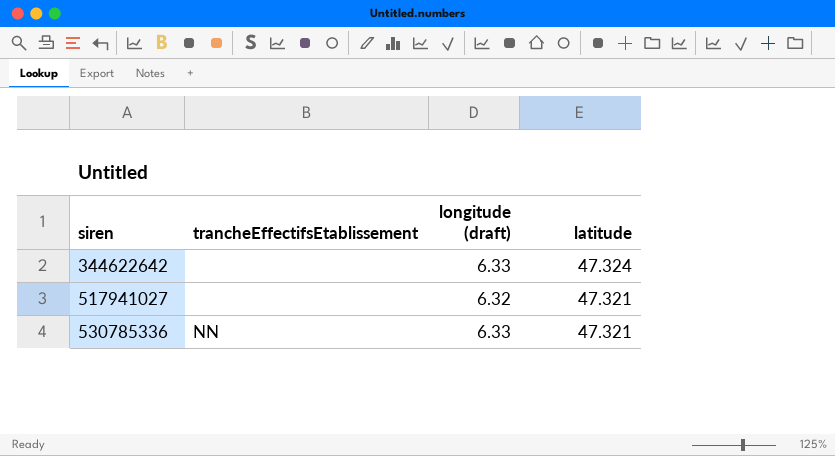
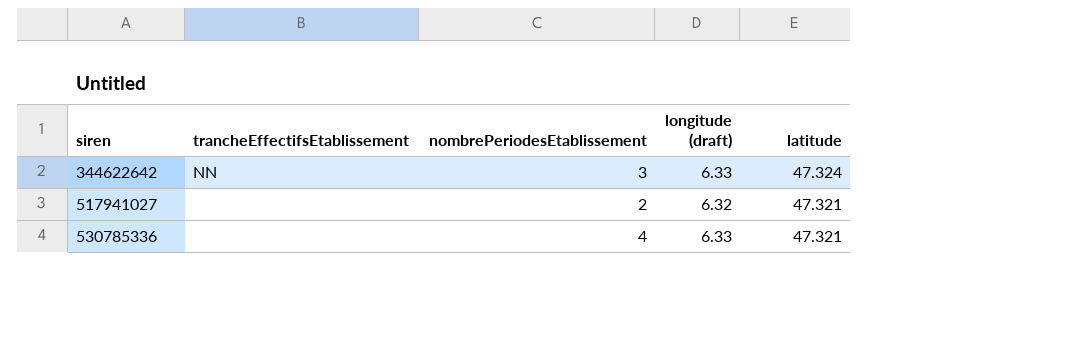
column nombrePeriodesEtablissement | position: none -> 3
344622642 | trancheEffectifsEtablissement: none -> NN
530785336 | trancheEffectifsEtablissement: NN -> none

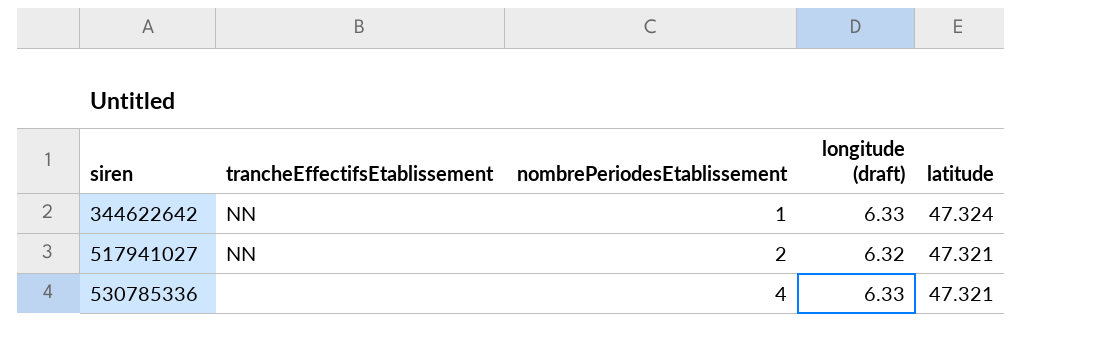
344622642 | nombrePeriodesEtablissement: 3 -> 1
517941027 | trancheEffectifsEtablissement: none -> NN

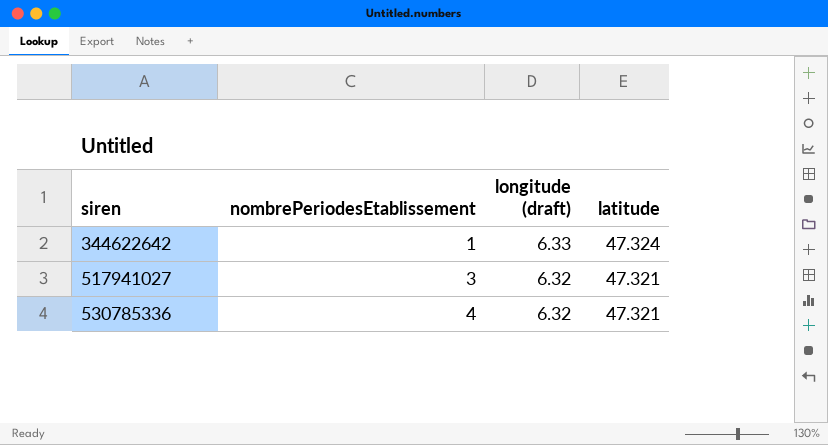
column trancheEffectifsEtablissement | position: 2 -> none
517941027 | nombrePeriodesEtablissement: 2 -> 3
530785336 | longitude (draft): 6.33 -> 6.32

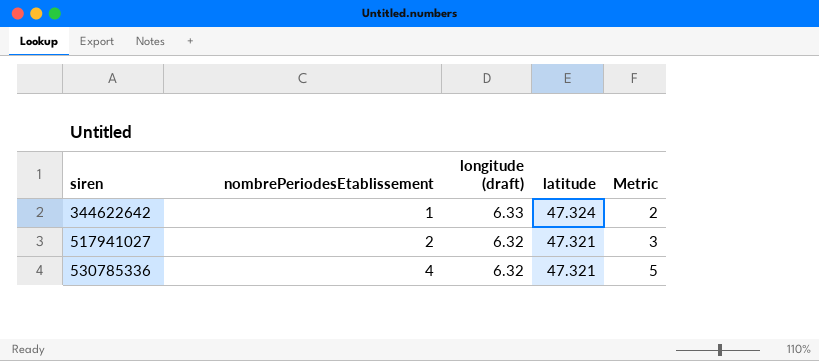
column Metric | formula: none -> [nombrePeriodesEtablissement] + 1
517941027 | nombrePeriodesEtablissement: 3 -> 2

